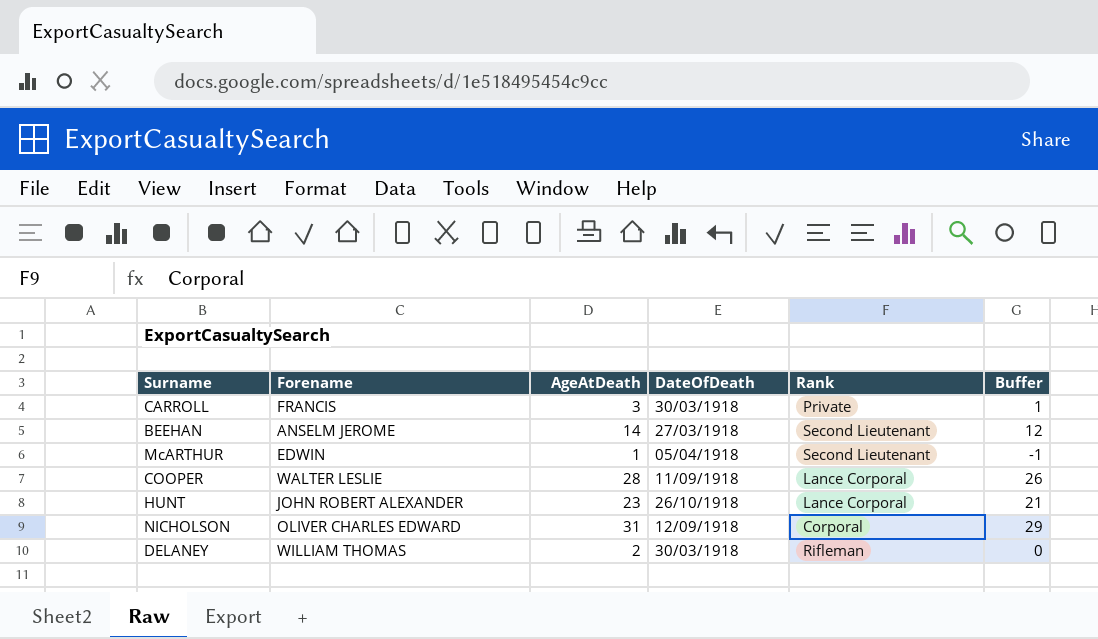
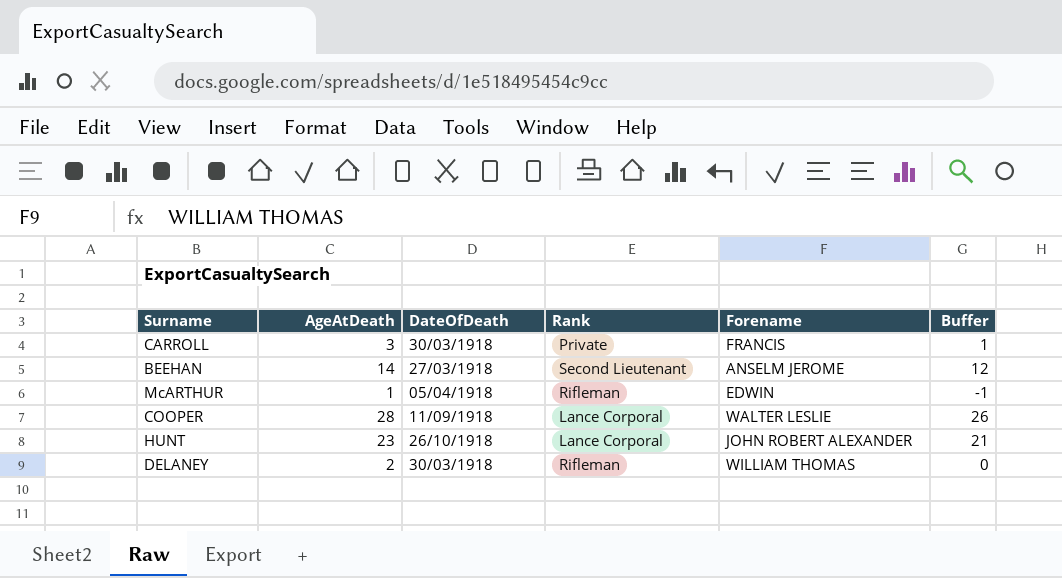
column Forename | position: 2 -> 5
row NICHOLSON: OLIVER CHARLES EDWARD | 31 | 12/09/1918 | Corporal | 29 -> none
McARTHUR | Rank: Second Lieutenant -> Rifleman

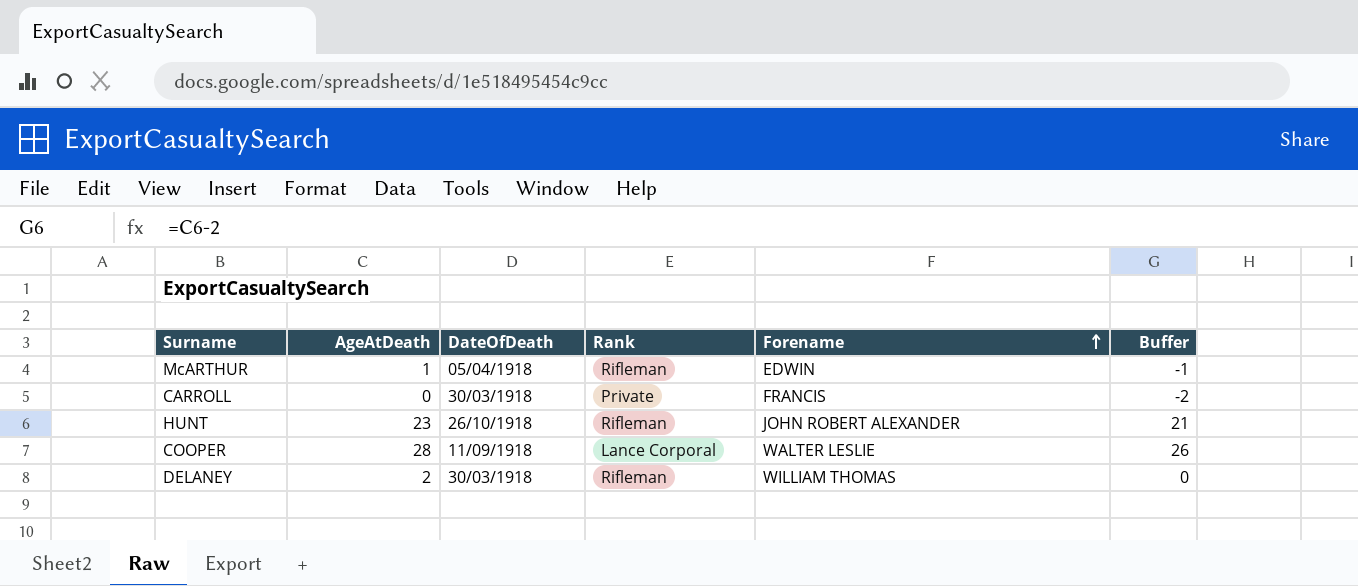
row order: none -> Forename ascending
row BEEHAN: 14 | 27/03/1918 | Second Lieutenant | ANSELM JEROME | 12 -> none
CARROLL | AgeAtDeath: 3 -> 0
CARROLL | Buffer: 1 -> -2
HUNT | Rank: Lance Corporal -> Rifleman

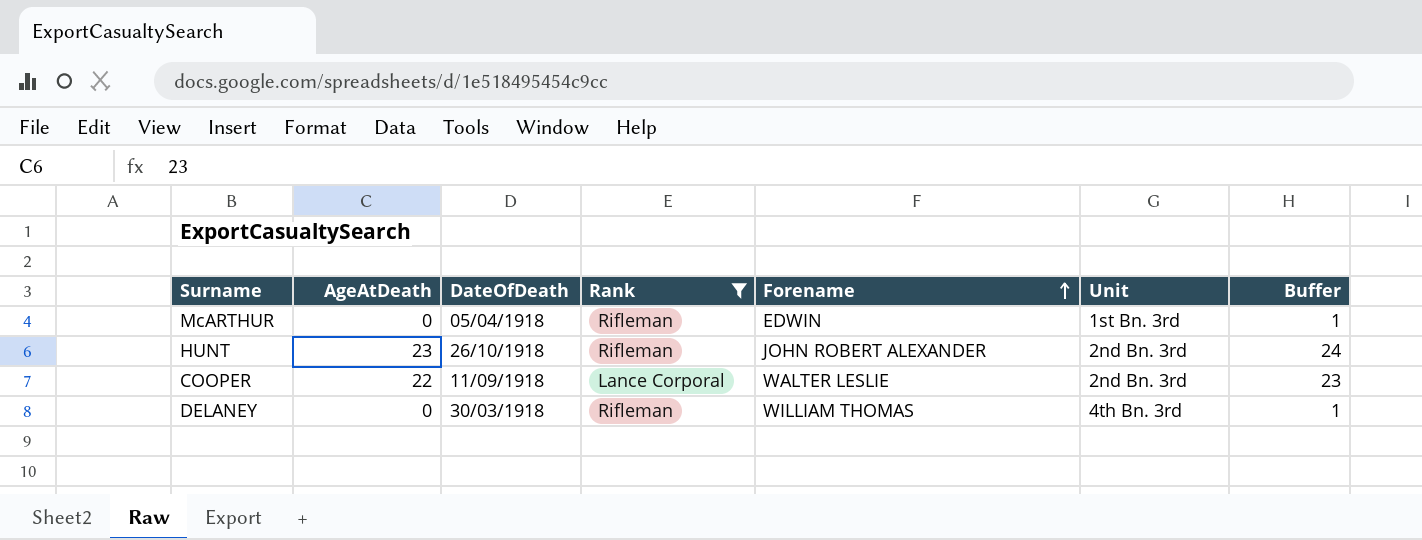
filter: none -> Rank != Private
column Unit | position: none -> 6
column Buffer | formula: [AgeAtDeath] - 2 -> [AgeAtDeath] + 1
McARTHUR | AgeAtDeath: 1 -> 0
COOPER | AgeAtDeath: 28 -> 22
DELANEY | AgeAtDeath: 2 -> 0

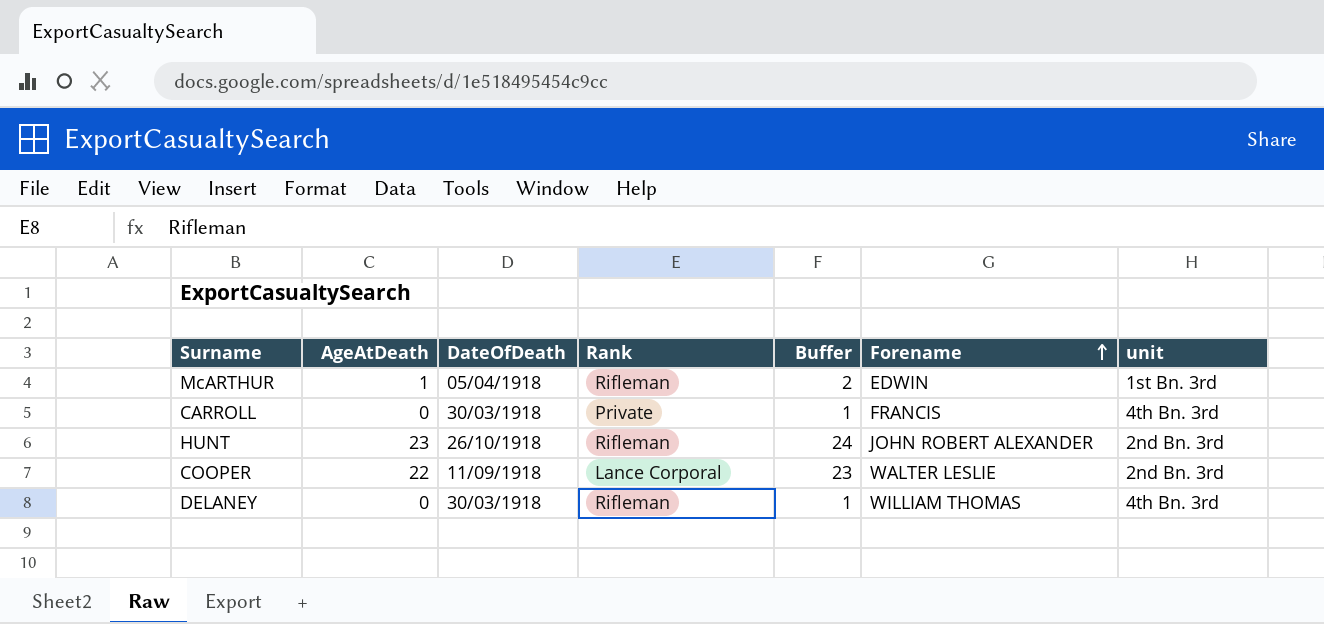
filter: Rank != Private -> none
column Buffer | position: 7 -> 5
column name: Unit -> unit
McARTHUR | AgeAtDeath: 0 -> 1
McARTHUR | Buffer: 1 -> 2

